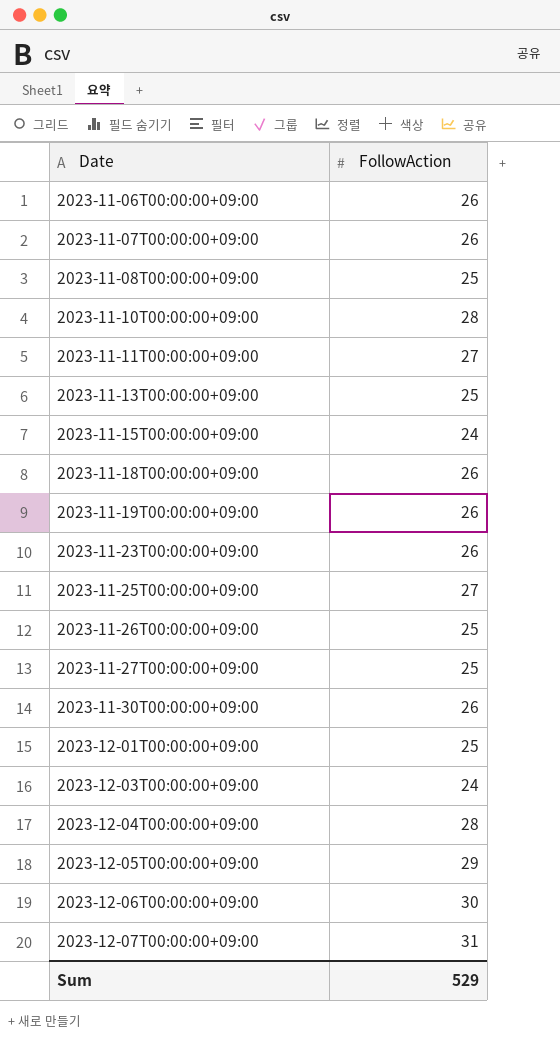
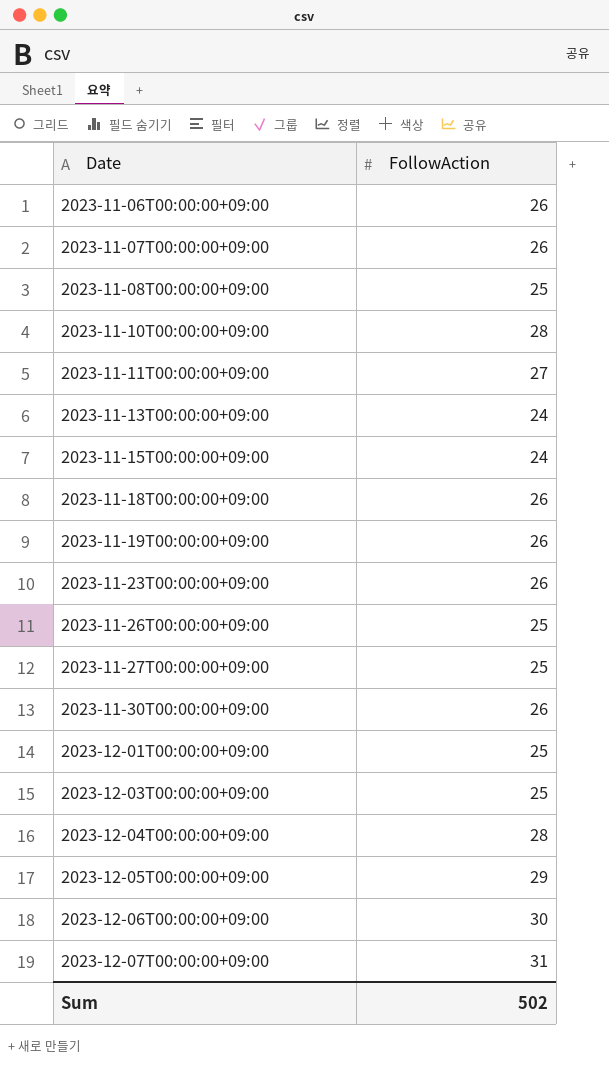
row 2023-11-25T00:00:00+09:00: 27 -> none
2023-11-13T00:00:00+09:00 | FollowAction: 25 -> 24
2023-12-03T00:00:00+09:00 | FollowAction: 24 -> 25
Sum | FollowAction: 529 -> 502

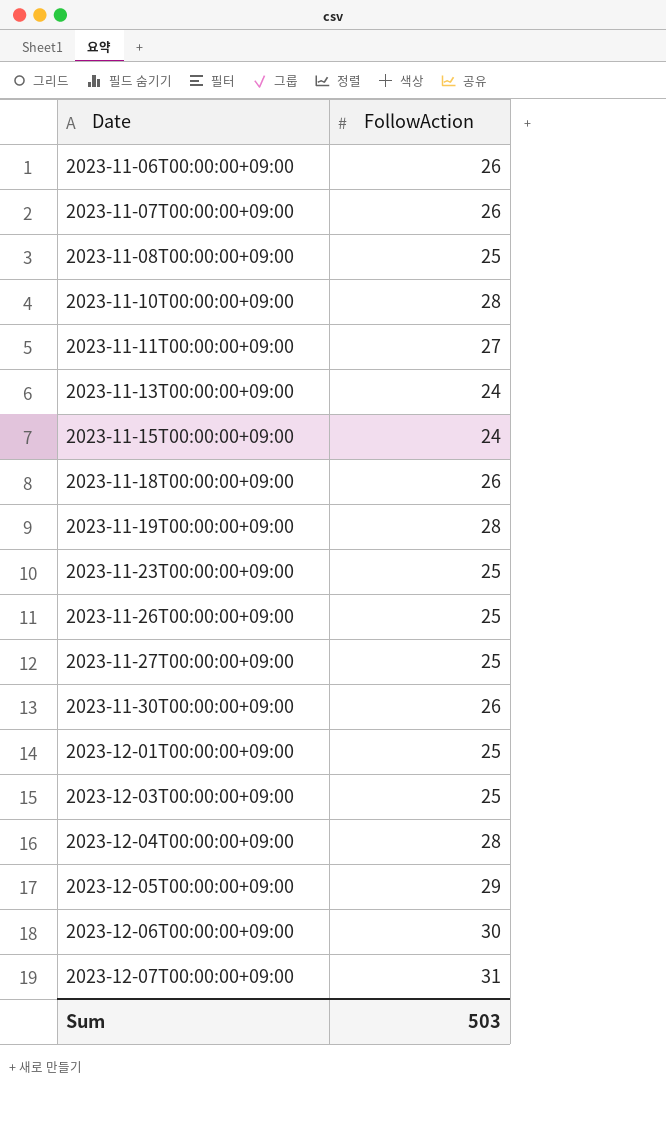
2023-11-19T00:00:00+09:00 | FollowAction: 26 -> 28
2023-11-23T00:00:00+09:00 | FollowAction: 26 -> 25
Sum | FollowAction: 502 -> 503

